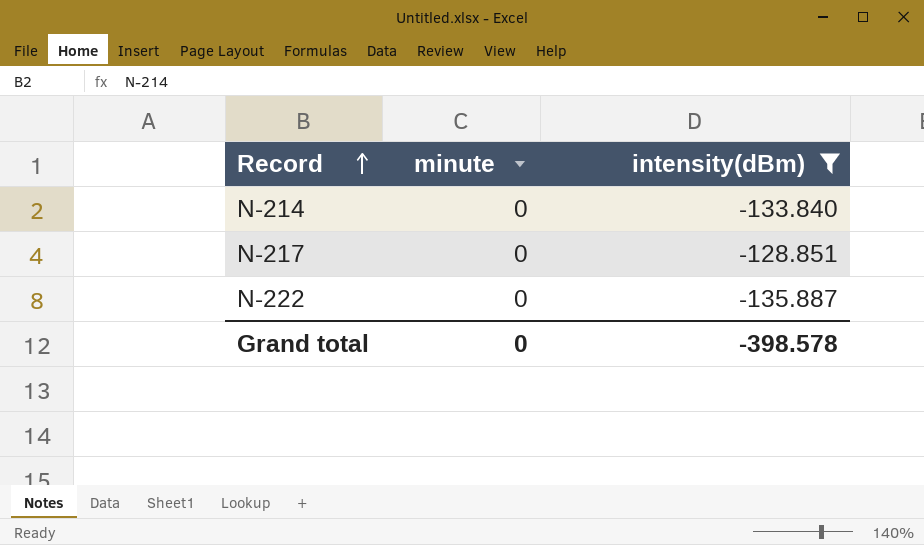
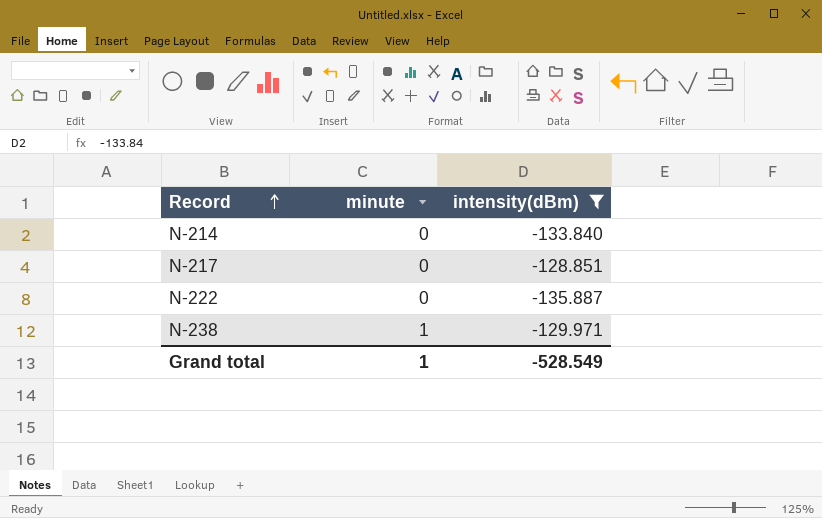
row N-238: none -> 1 | -129.971
Grand total | minute: 0 -> 1
Grand total | intensity(dBm): -398.578 -> -528.549

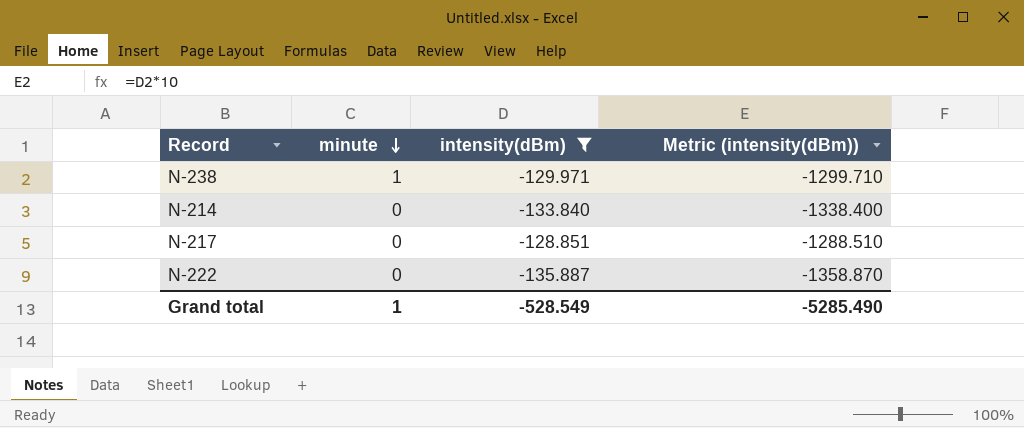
row order: Record ascending -> minute descending
column Metric (intensity(dBm)) | formula: none -> [intensity(dBm)] * 10

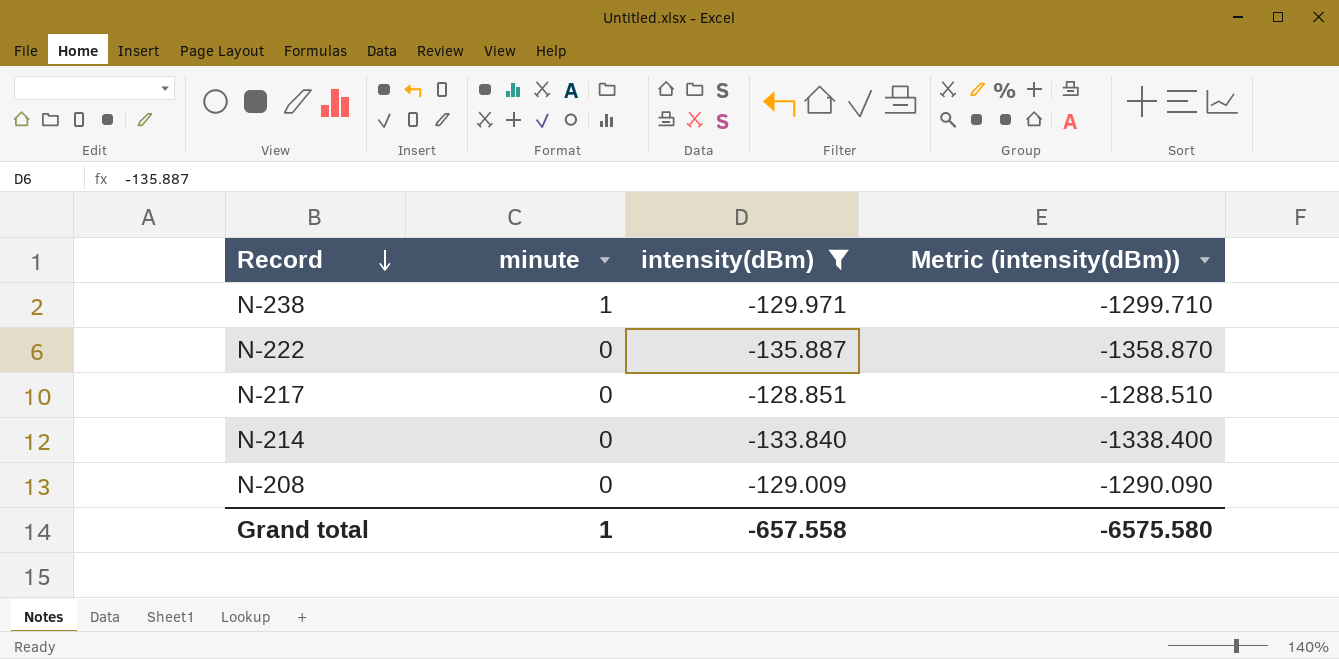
row order: minute descending -> Record descending
row N-208: none -> 0 | -129.009 | -1290.090
Grand total | intensity(dBm): -528.549 -> -657.558
Grand total | Metric (intensity(dBm)): -5285.490 -> -6575.580

